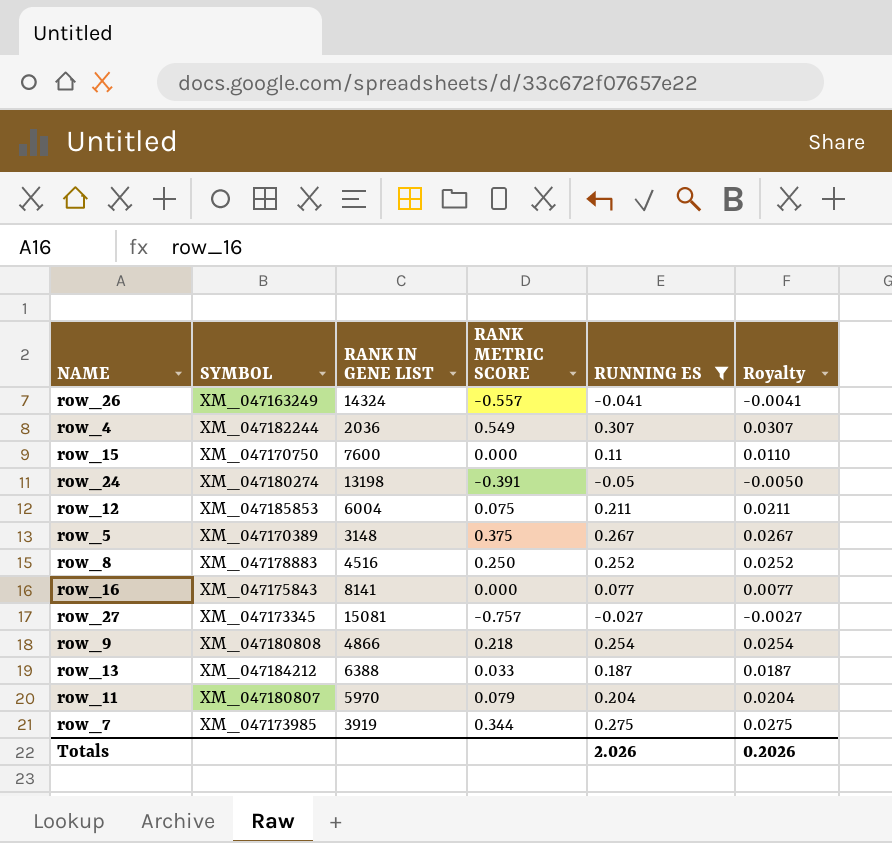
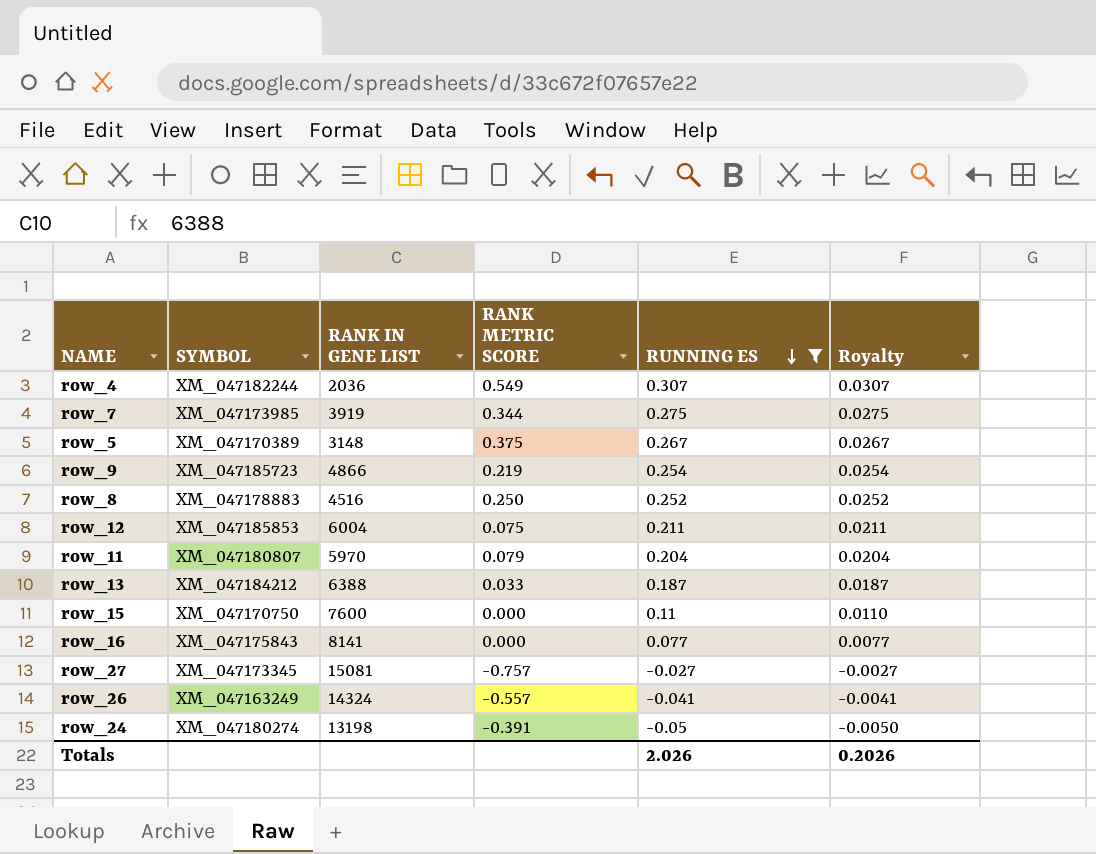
row order: none -> RUNNING ES descending
row_9 | SYMBOL: XM_047180808 -> XM_047185723
row_9 | RANK METRIC SCORE: 0.218 -> 0.219

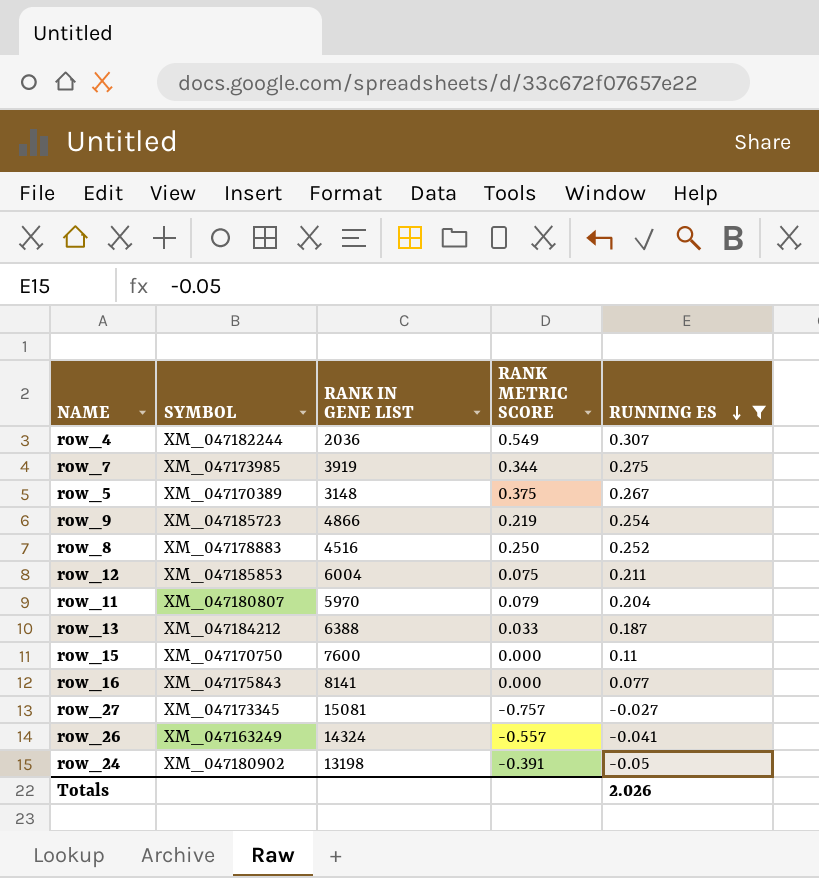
column Royalty | formula: [RUNNING ES] * 0.1 -> none
row_24 | SYMBOL: XM_047180274 -> XM_047180902

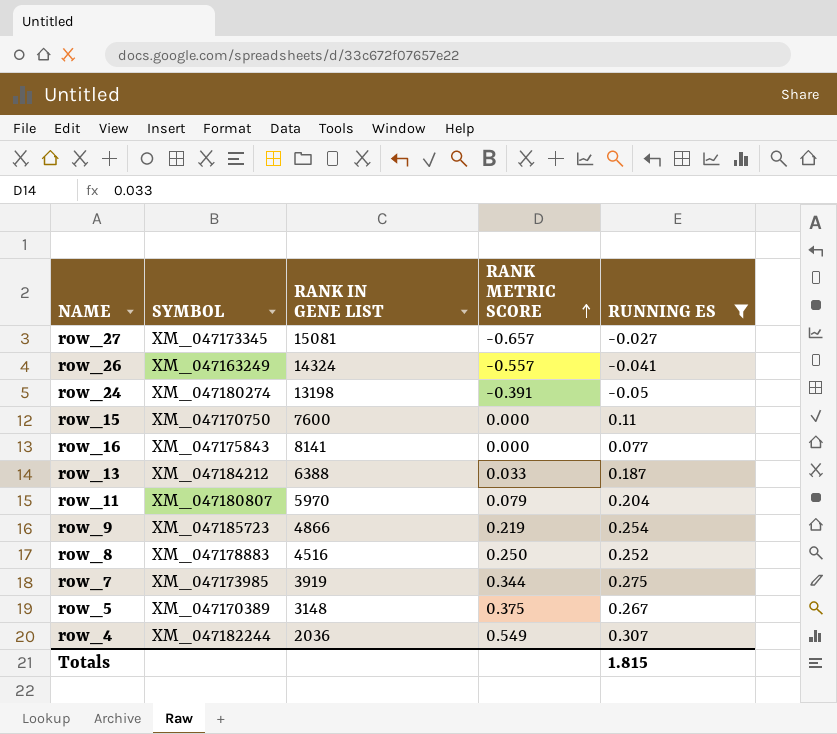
row order: RUNNING ES descending -> RANK METRIC SCORE ascending
row row_12: XM_047185853 | 6004 | 0.075 | 0.211 -> none
row_27 | RANK METRIC SCORE: -0.757 -> -0.657
row_24 | SYMBOL: XM_047180902 -> XM_047180274
Totals | RUNNING ES: 2.026 -> 1.815

